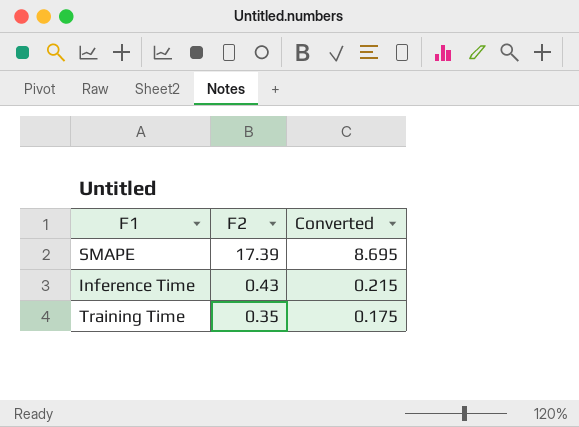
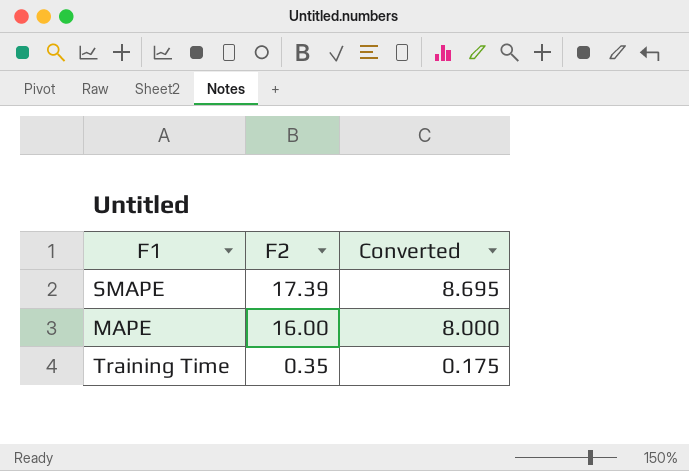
row Inference Time: 0.43 | 0.215 -> none
row MAPE: none -> 16.00 | 8.000

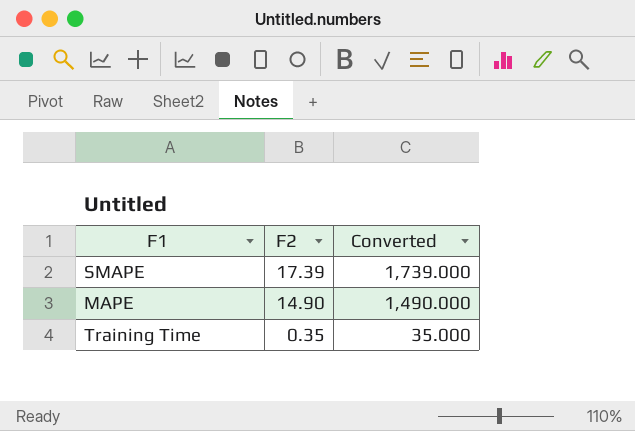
column Converted | formula: [F2] * 0.5 -> [F2] * 100
MAPE | F2: 16.00 -> 14.90

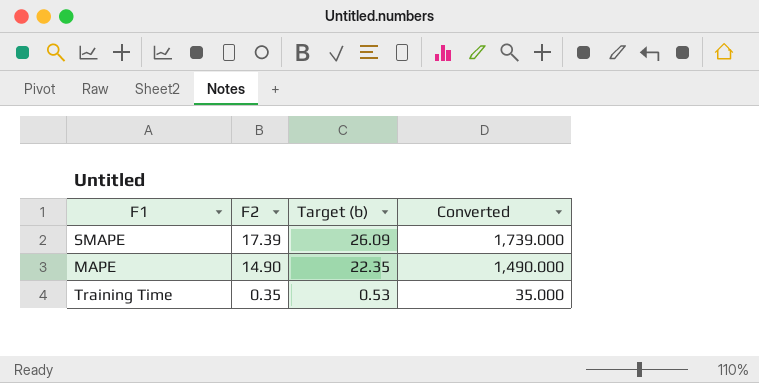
column Target (b) | formula: none -> [F2] * 1.5

